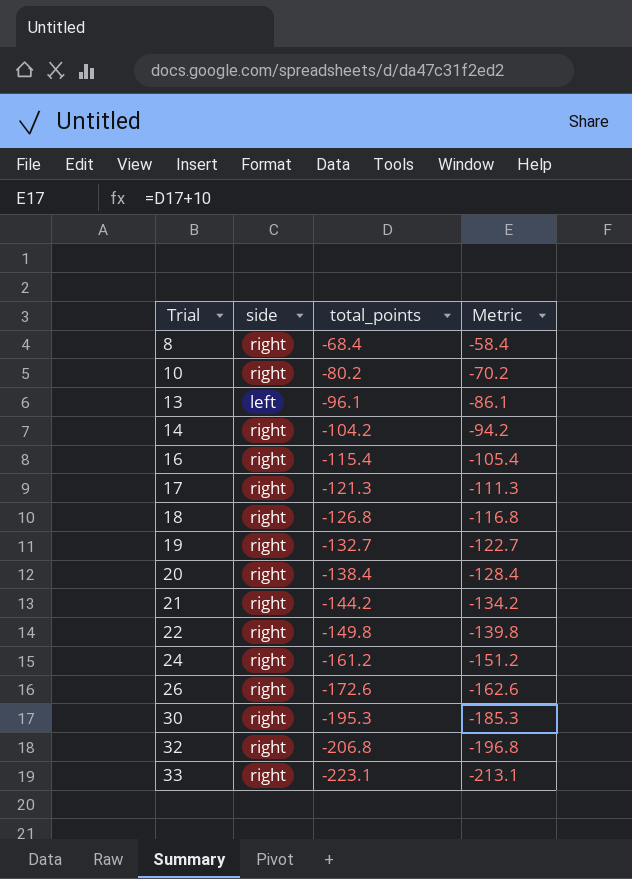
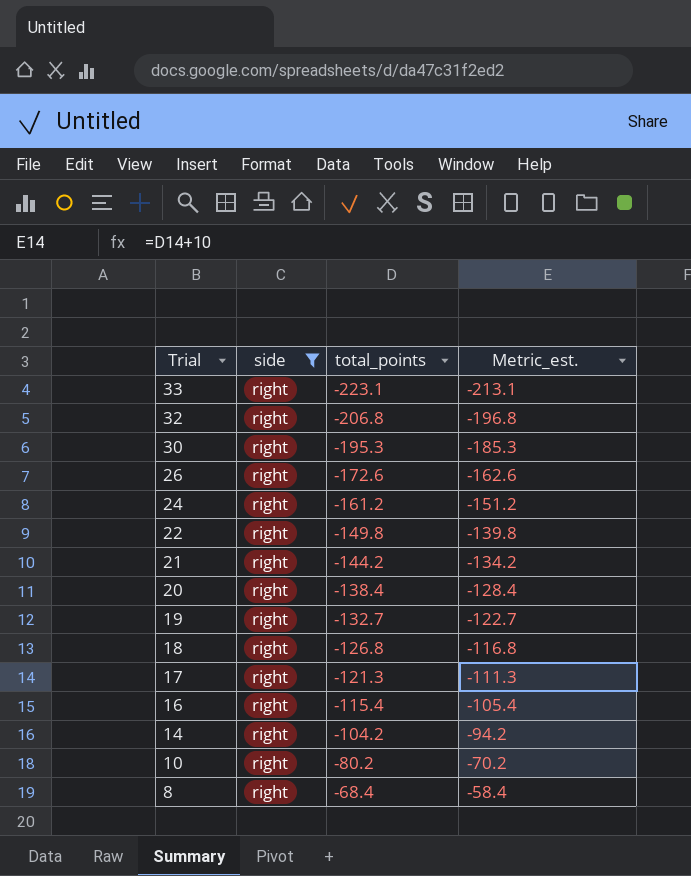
filter: none -> side = right
row order: Trial ascending -> Trial descending
column name: Metric -> Metric_est.

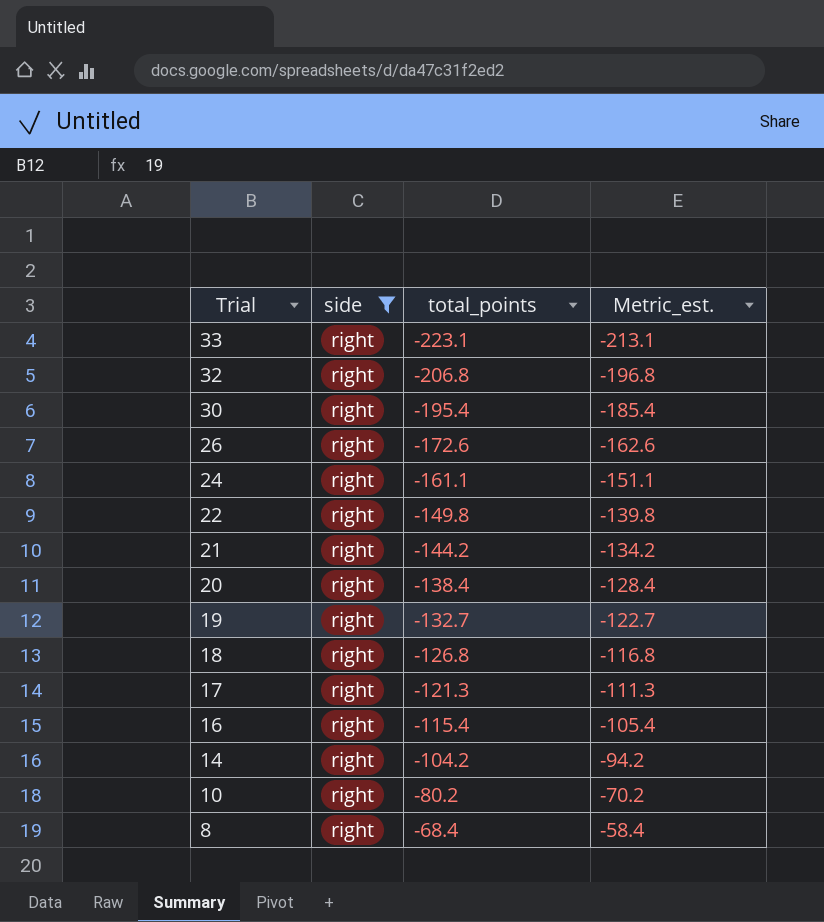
30 | total_points: -195.3 -> -195.4
30 | Metric_est.: -185.3 -> -185.4
24 | total_points: -161.2 -> -161.1
24 | Metric_est.: -151.2 -> -151.1

